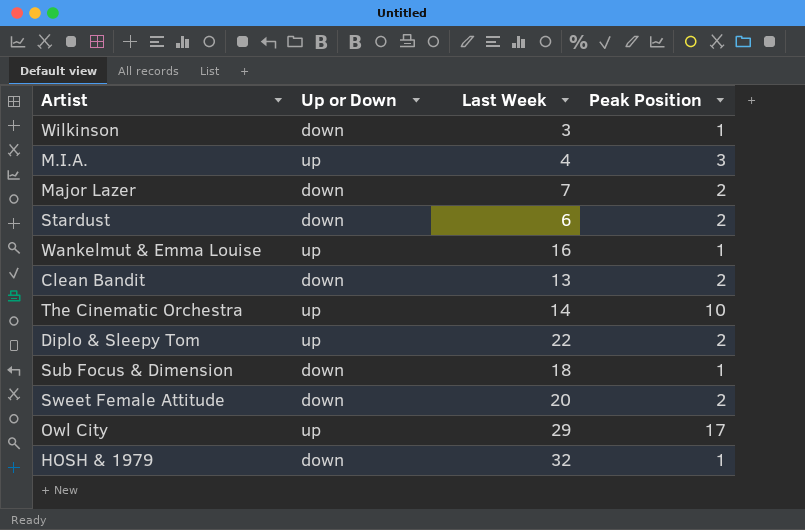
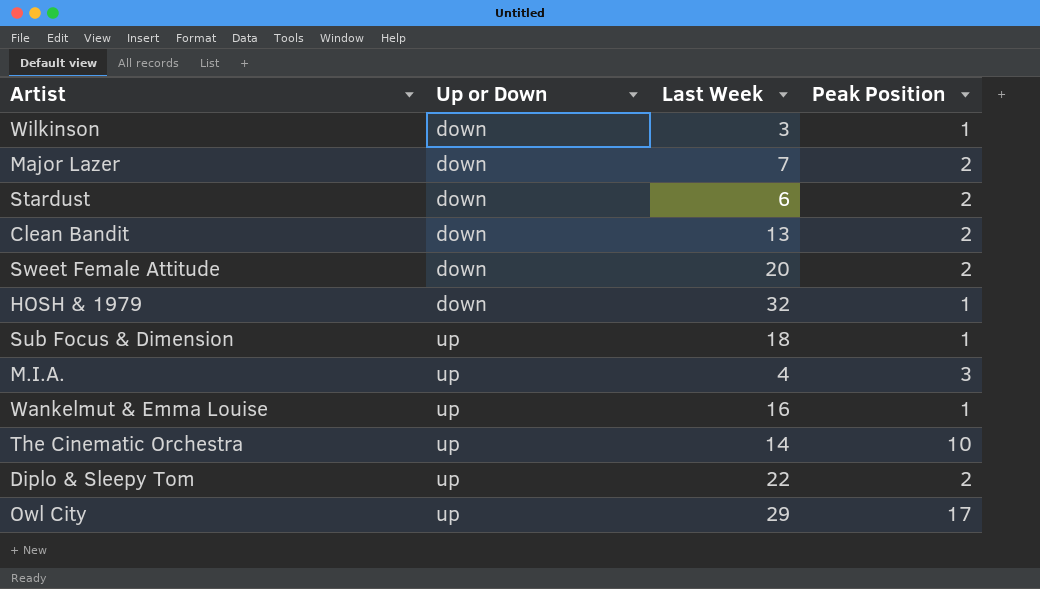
row order: none -> Up or Down ascending
Sub Focus & Dimension | Up or Down: down -> up

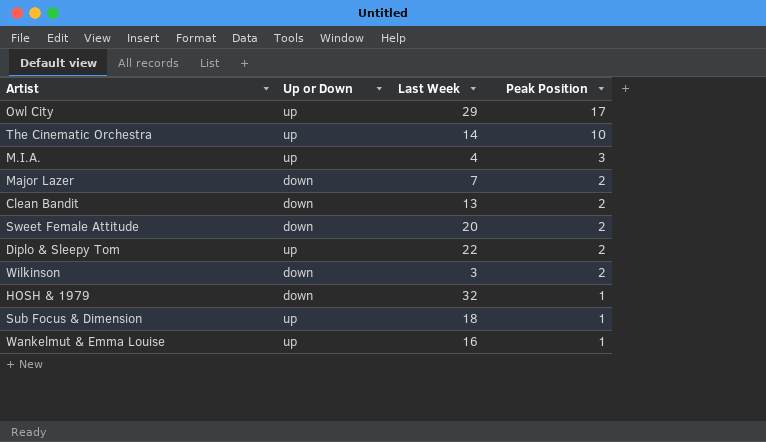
row order: Up or Down ascending -> Peak Position descending
row Stardust: down | 6 | 2 -> none
Wilkinson | Peak Position: 1 -> 2

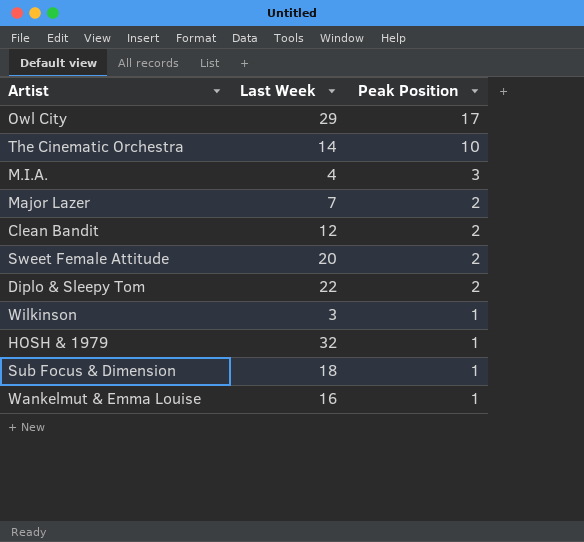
column Up or Down | position: 2 -> none
Clean Bandit | Last Week: 13 -> 12
Wilkinson | Peak Position: 2 -> 1

